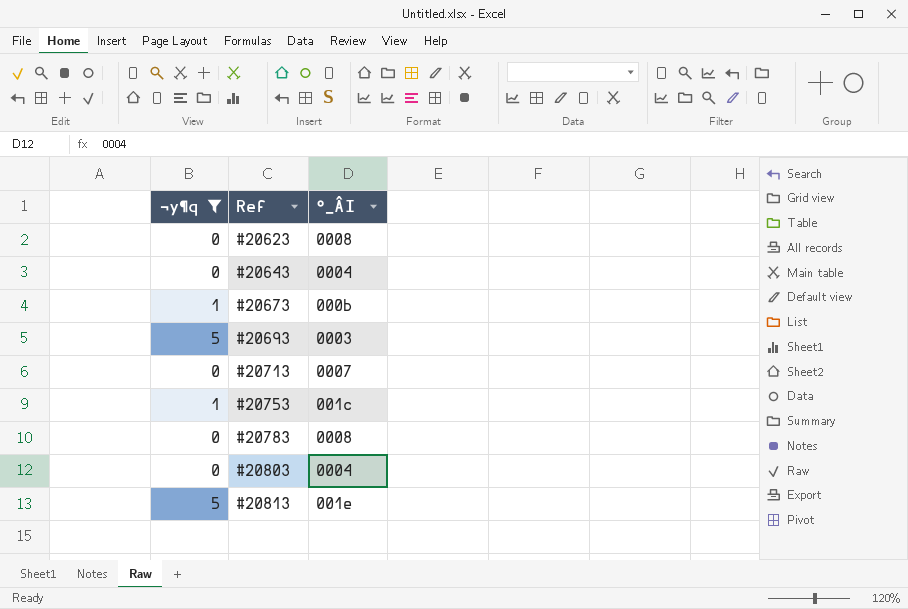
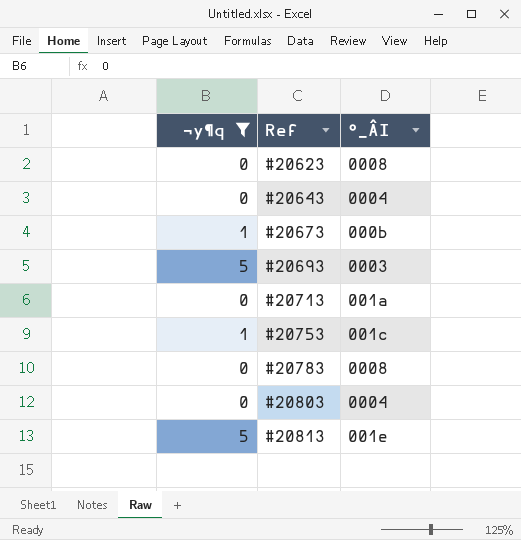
#20713 | °_ÂI: 0007 -> 001a

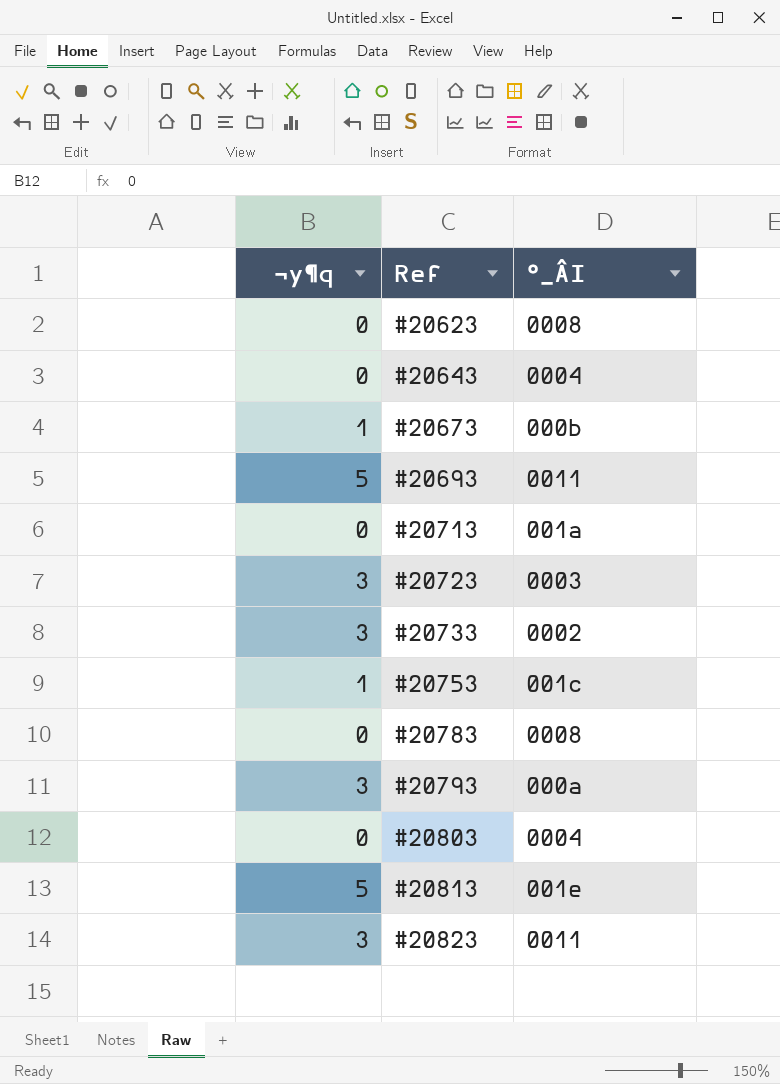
filter: ¬y¶q != 3 -> none
#20693 | °_ÂI: 0003 -> 0011

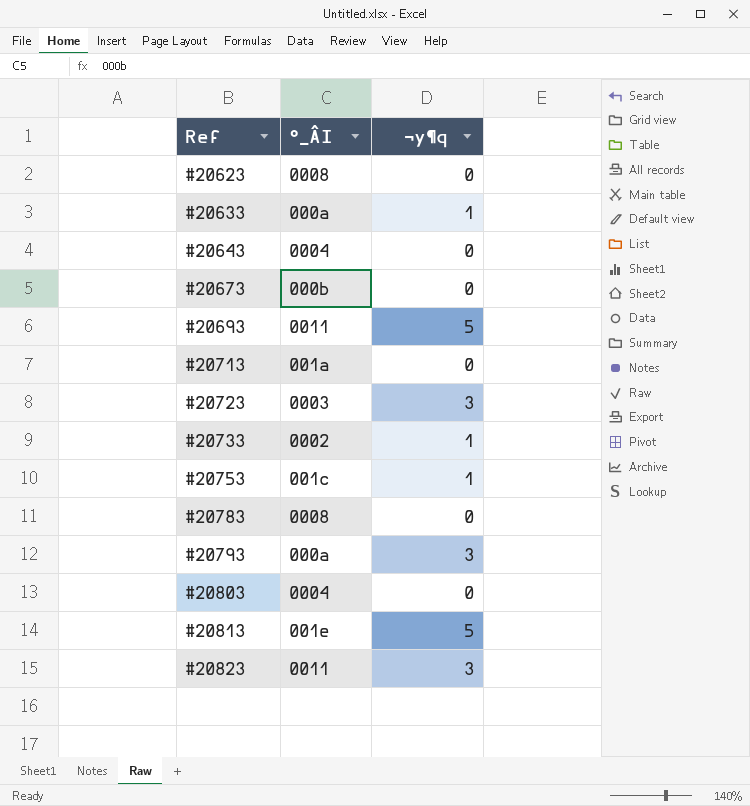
column ¬y¶q | position: 1 -> 3
row #20633: none -> 000a | 1
#20673 | ¬y¶q: 1 -> 0
#20733 | ¬y¶q: 3 -> 1

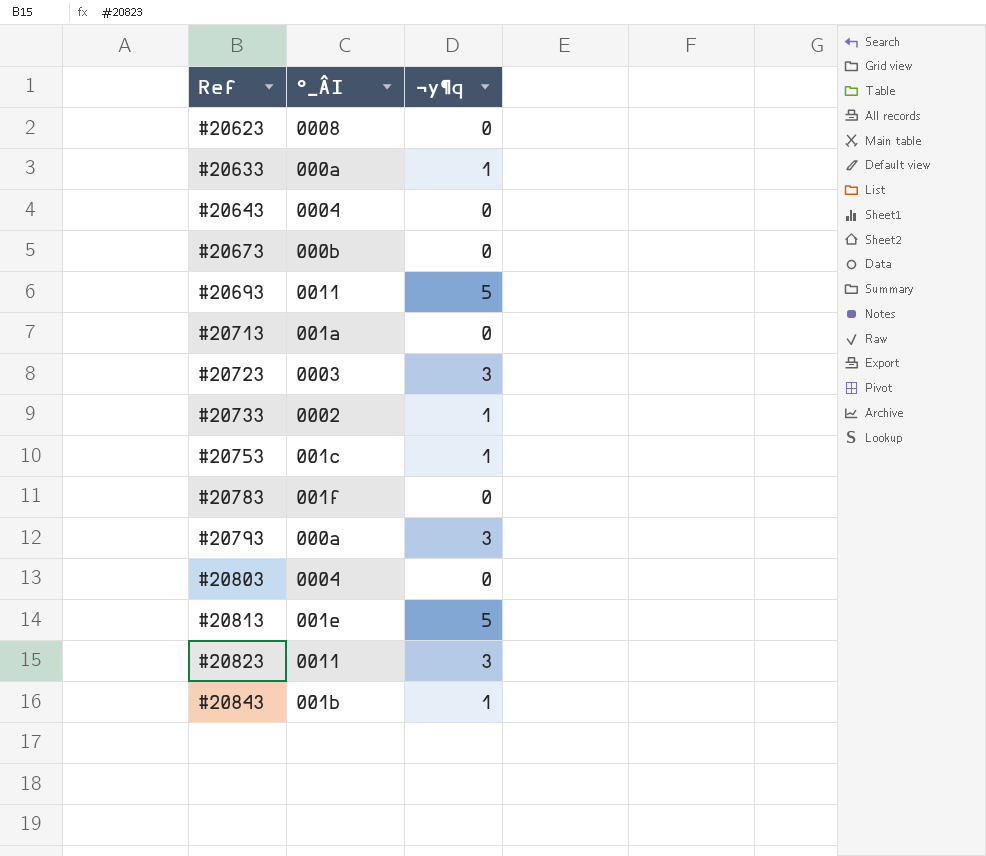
#20783 | °_ÂI: 0008 -> 001f
row #20843: none -> 001b | 1

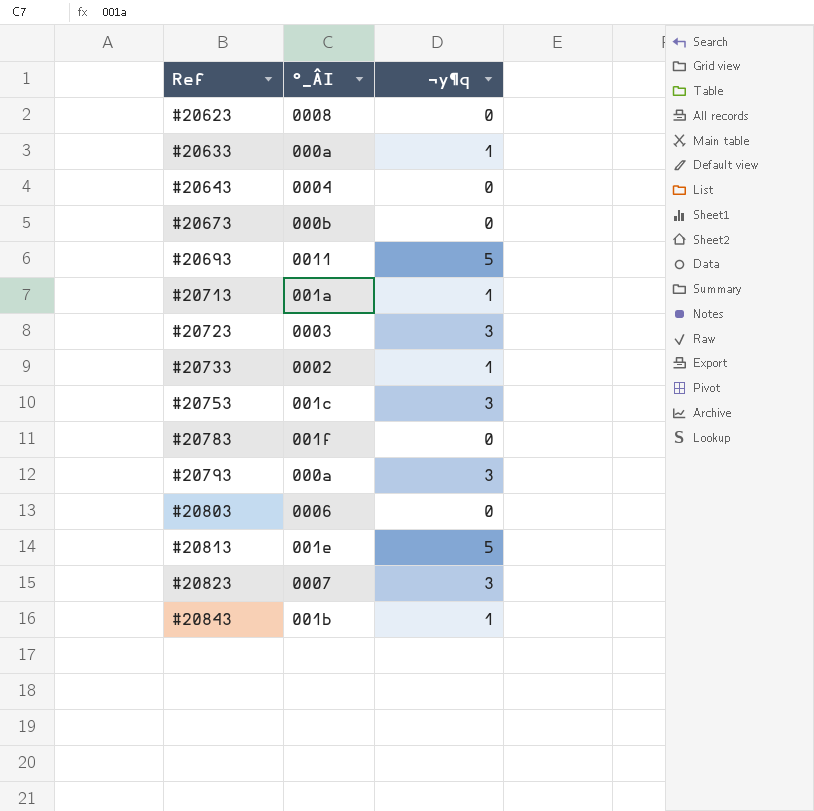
#20713 | ¬y¶q: 0 -> 1
#20753 | ¬y¶q: 1 -> 3
#20803 | °_ÂI: 0004 -> 0006
#20823 | °_ÂI: 0011 -> 0007

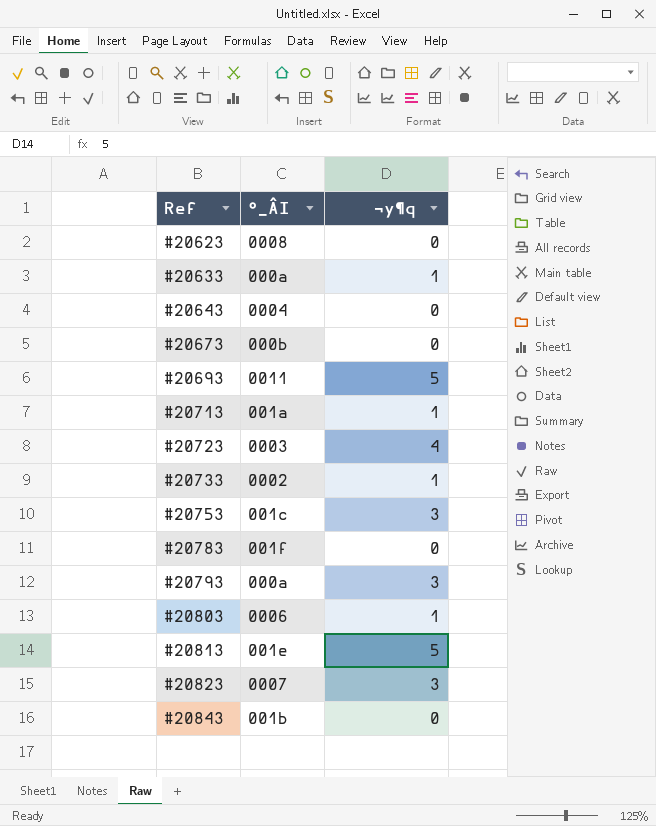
#20723 | ¬y¶q: 3 -> 4
#20803 | ¬y¶q: 0 -> 1
#20843 | ¬y¶q: 1 -> 0

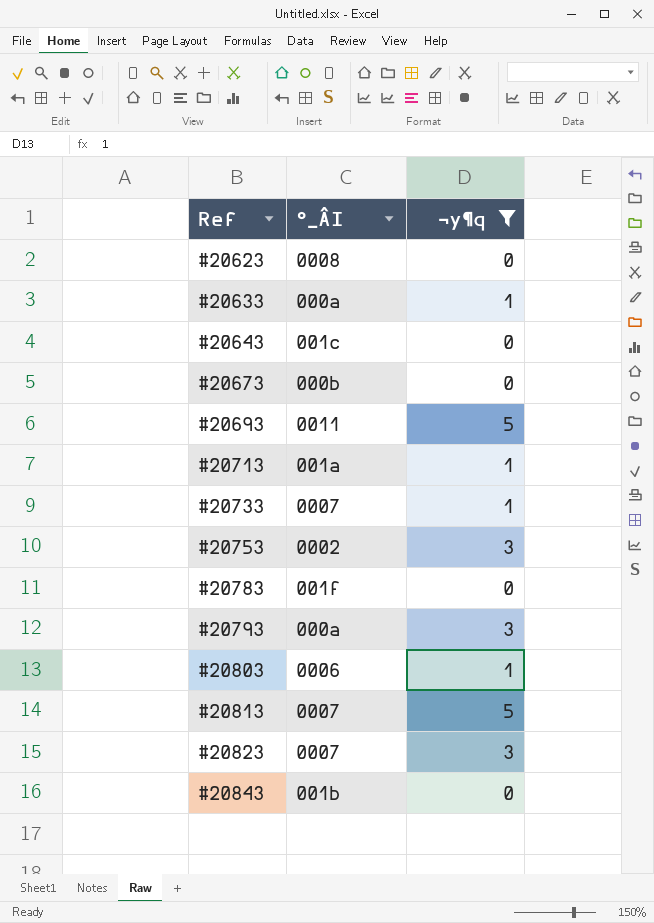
filter: none -> ¬y¶q != 4
#20643 | °_ÂI: 0004 -> 001c
#20733 | °_ÂI: 0002 -> 0007
#20753 | °_ÂI: 001c -> 0002
#20813 | °_ÂI: 001e -> 0007

